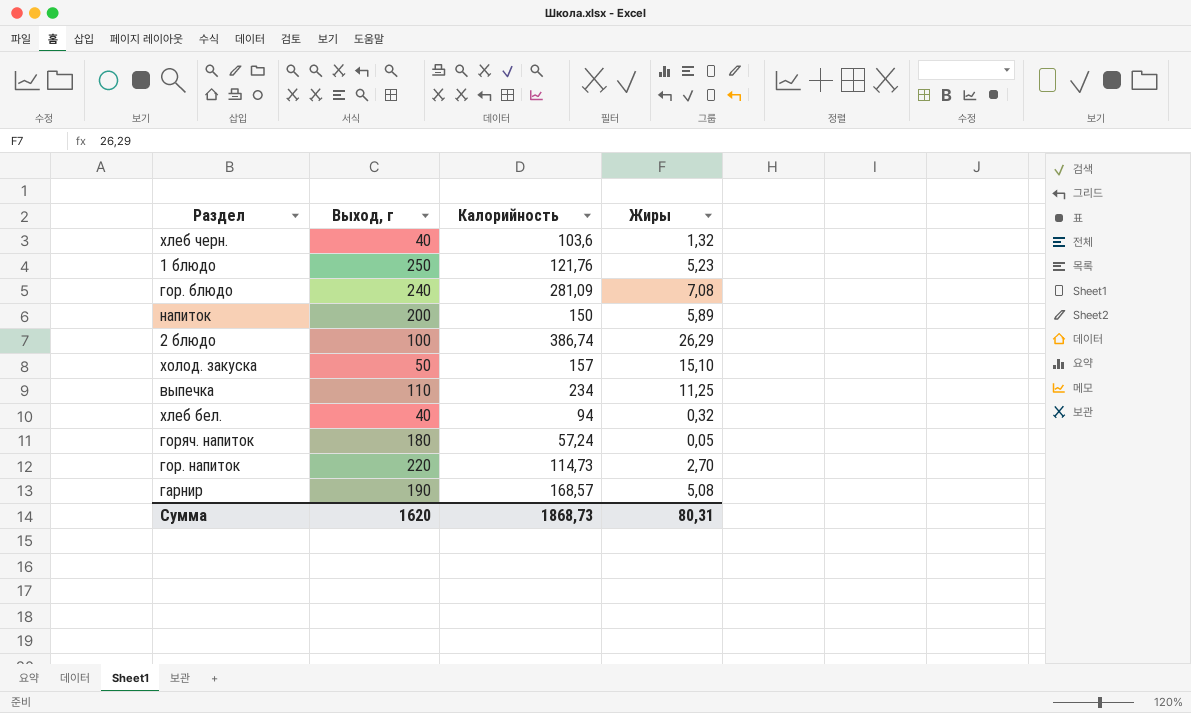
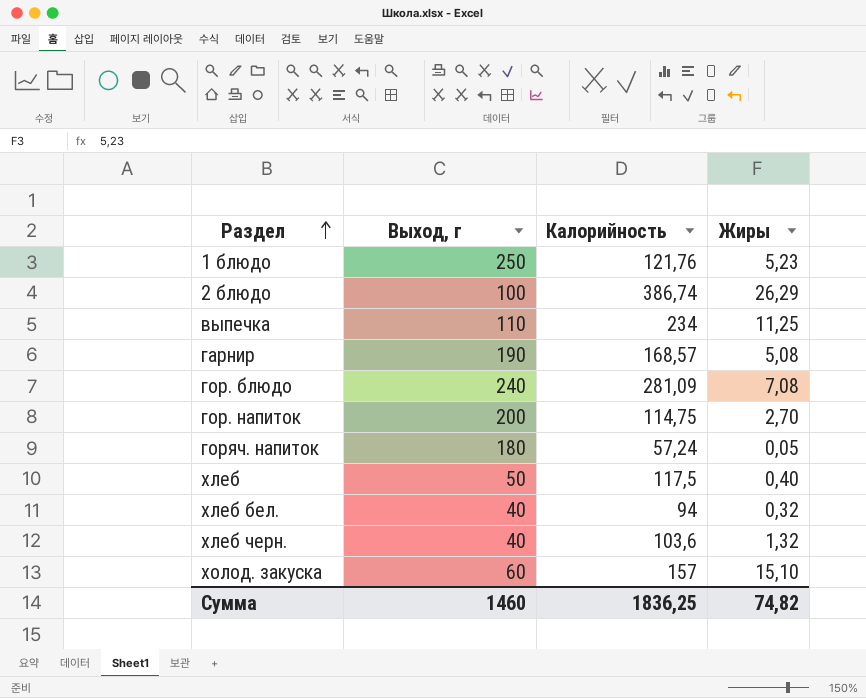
row order: none -> Раздел ascending
row напиток: 200 | 150 | 5,89 -> none
гор. напиток | Выход, г: 220 -> 200
гор. напиток | Калорийность: 114,73 -> 114,75
row хлеб: none -> 50 | 117,5 | 0,40
холод. закуска | Выход, г: 50 -> 60
Сумма | Выход, г: 1620 -> 1460
Сумма | Калорийность: 1868,73 -> 1836,25
Сумма | Жиры: 80,31 -> 74,82

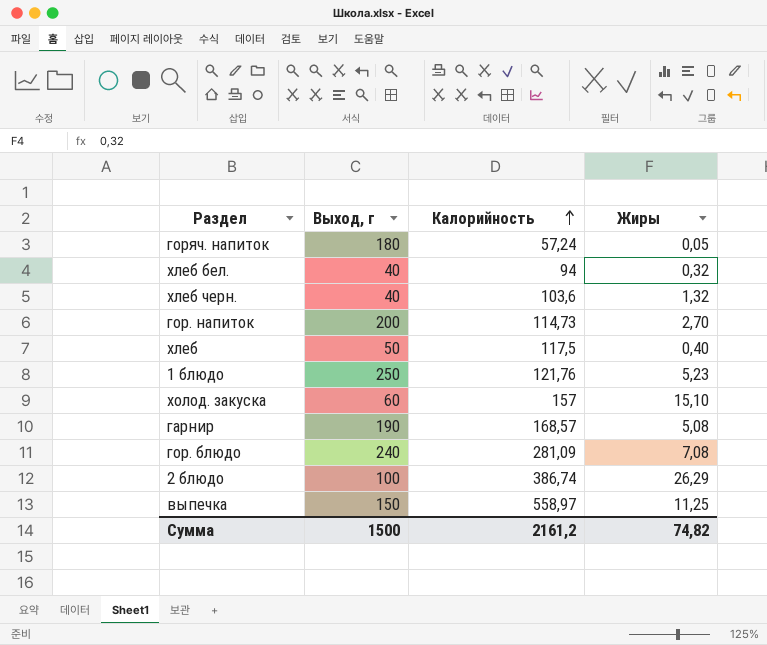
row order: Раздел ascending -> Калорийность ascending
гор. напиток | Калорийность: 114,75 -> 114,73
выпечка | Выход, г: 110 -> 150
выпечка | Калорийность: 234 -> 558,97
Сумма | Выход, г: 1460 -> 1500
Сумма | Калорийность: 1836,25 -> 2161,2

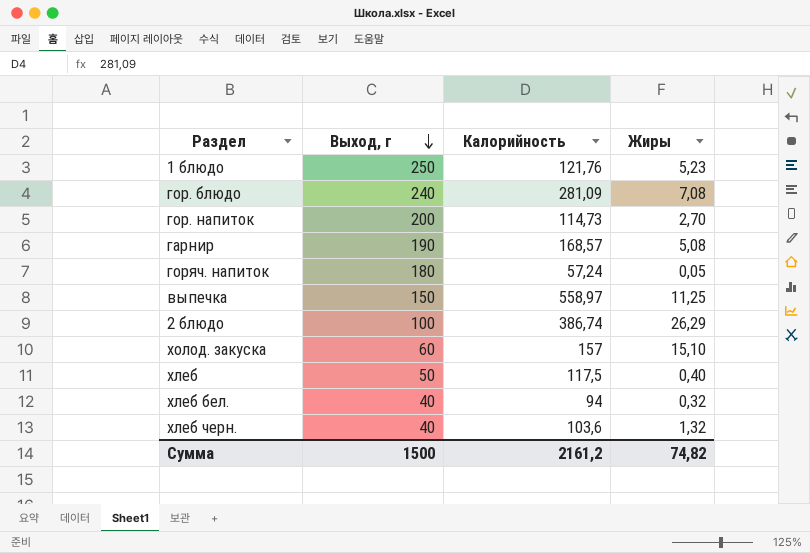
row order: Калорийность ascending -> Выход, г descending

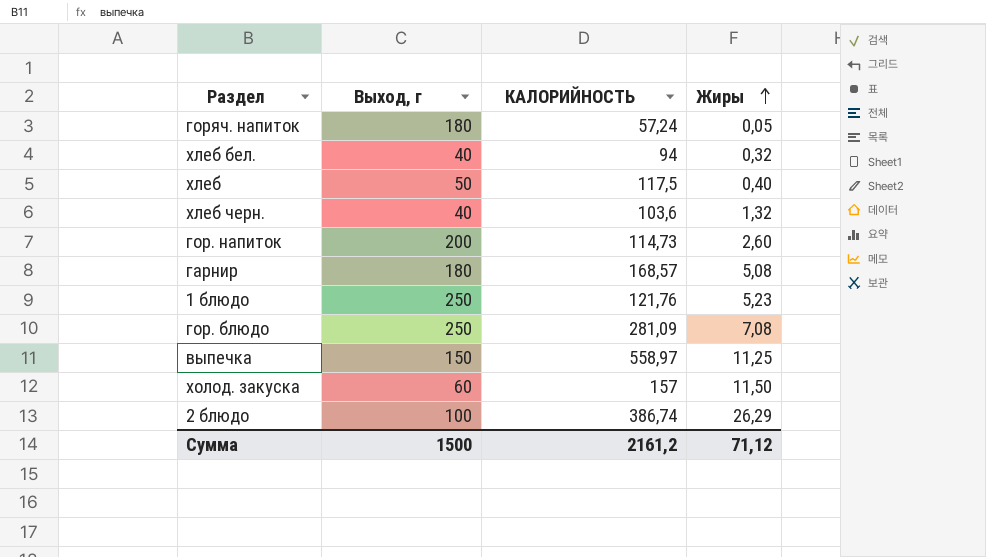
row order: Выход, г descending -> Жиры ascending
column name: Калорийность -> КАЛОРИЙНОСТЬ
гор. напиток | Жиры: 2,70 -> 2,60
гарнир | Выход, г: 190 -> 180
гор. блюдо | Выход, г: 240 -> 250
холод. закуска | Жиры: 15,10 -> 11,50
Сумма | Жиры: 74,82 -> 71,12

